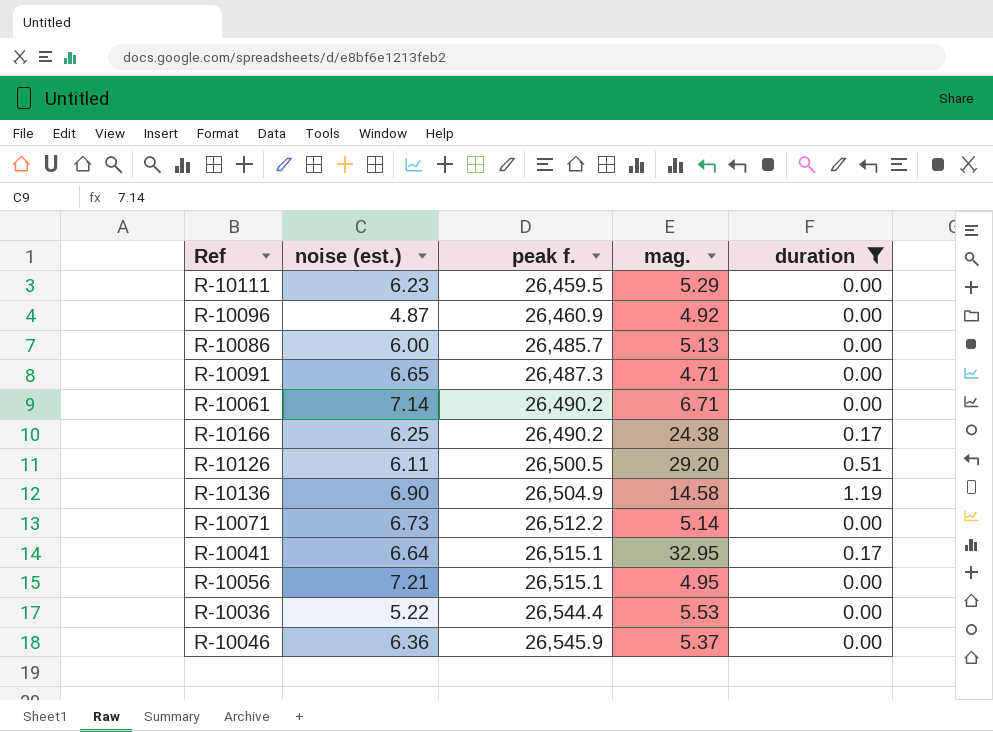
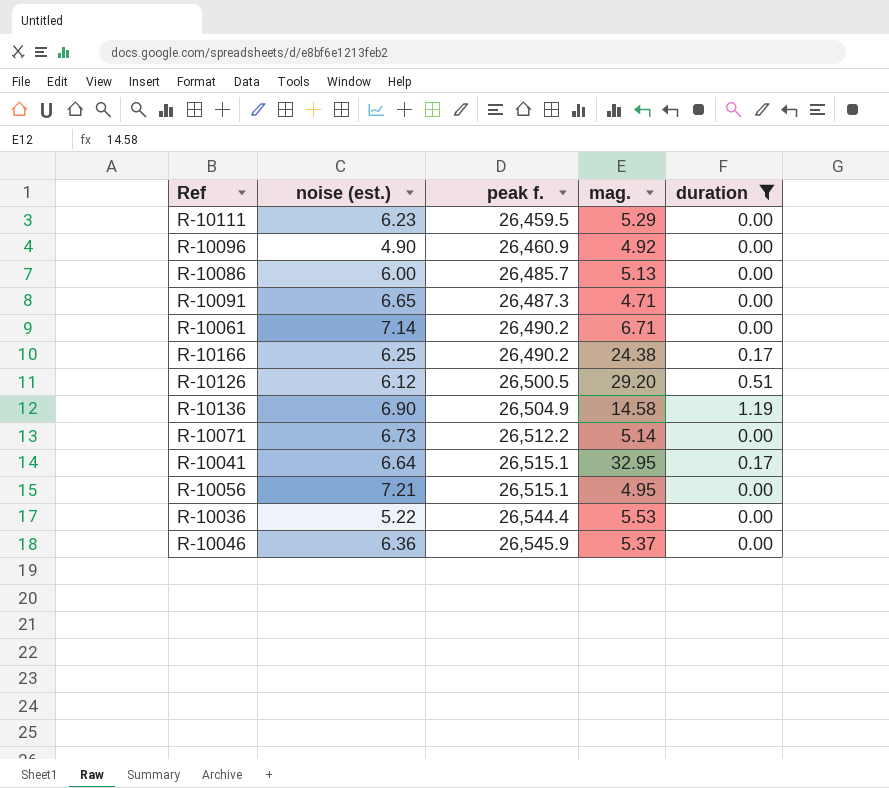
R-10096 | noise (est.): 4.87 -> 4.90
R-10126 | noise (est.): 6.11 -> 6.12

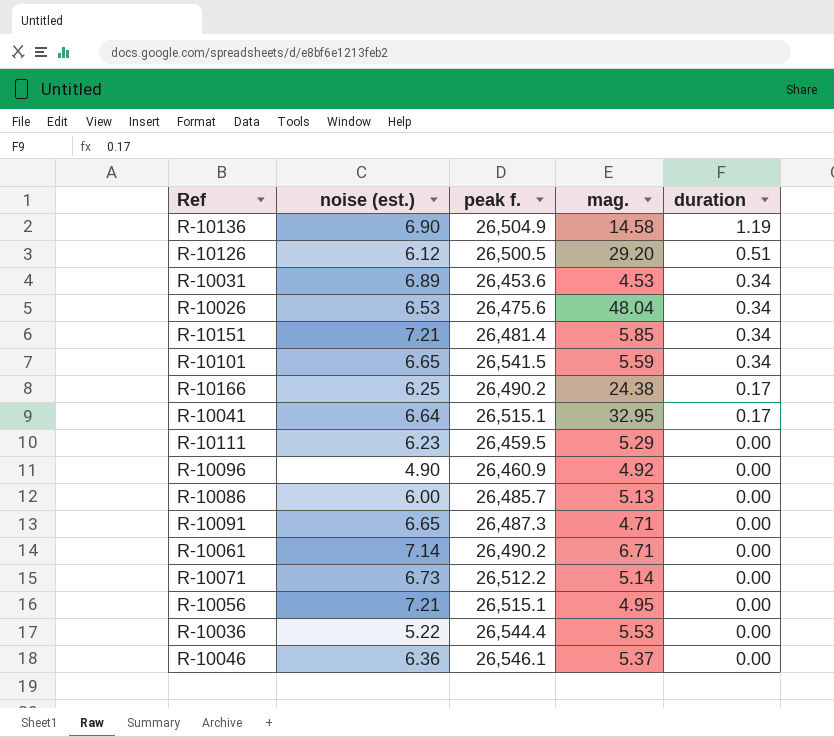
filter: duration != 0.34 -> none
row order: peak f. ascending -> duration descending
R-10046 | peak f.: 26,545.9 -> 26,546.1

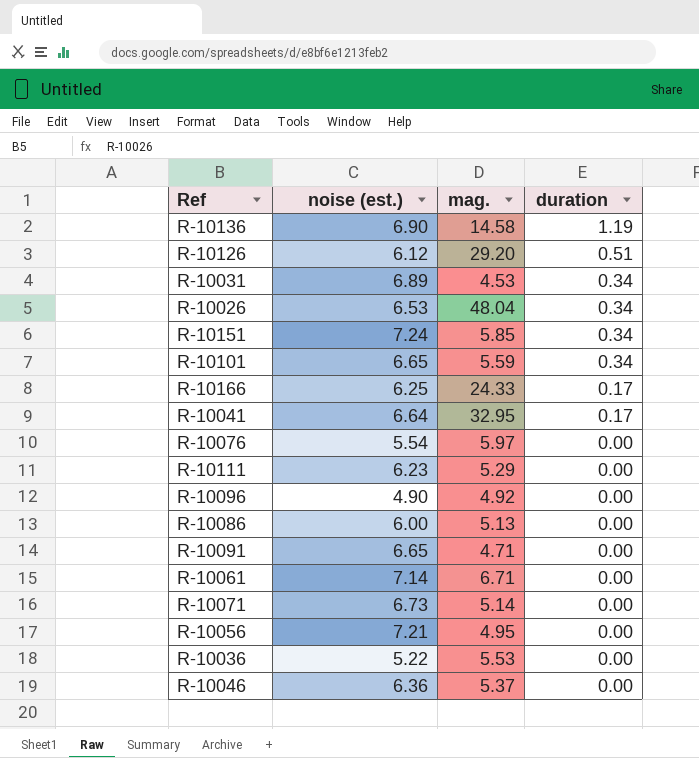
column peak f. | position: 3 -> none
R-10151 | noise (est.): 7.21 -> 7.24
R-10166 | mag.: 24.38 -> 24.33
row R-10076: none -> 5.54 | 5.97 | 0.00

